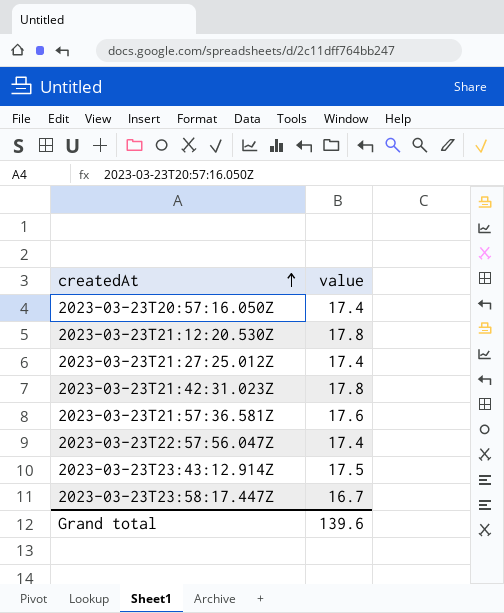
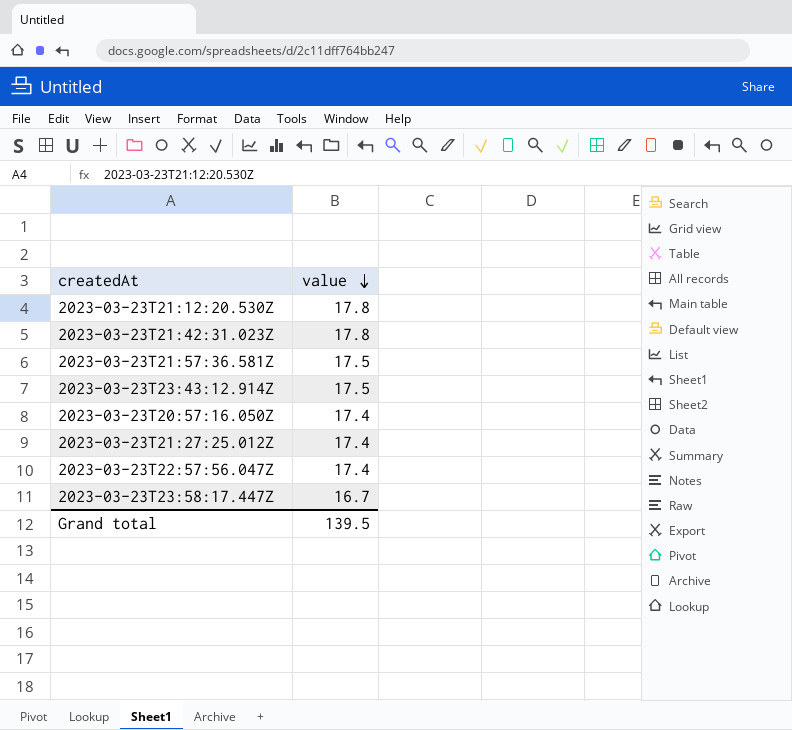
row order: createdAt ascending -> value descending
2023-03-23T21:57:36.581Z | value: 17.6 -> 17.5
Grand total | value: 139.6 -> 139.5

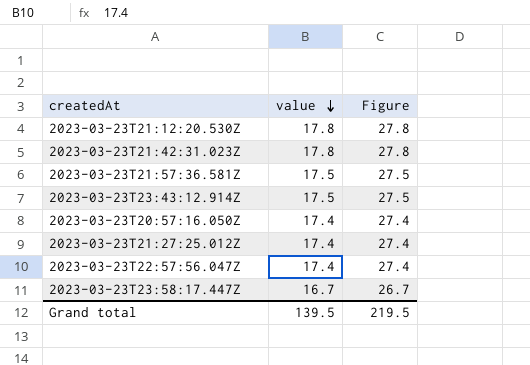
column Figure | formula: none -> [value] + 10

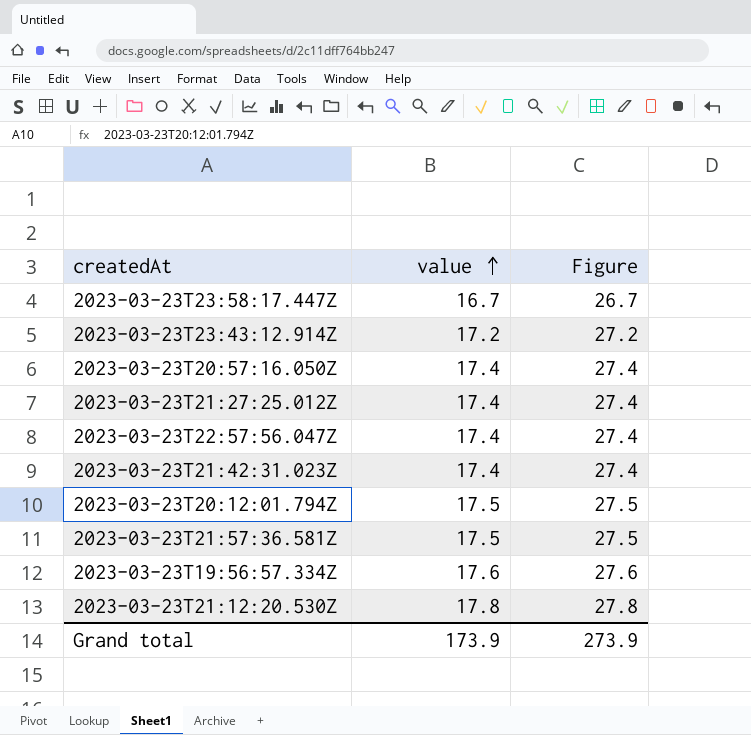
row order: value descending -> value ascending
2023-03-23T23:43:12.914Z | value: 17.5 -> 17.2
2023-03-23T23:43:12.914Z | Figure: 27.5 -> 27.2
2023-03-23T21:42:31.023Z | value: 17.8 -> 17.4
2023-03-23T21:42:31.023Z | Figure: 27.8 -> 27.4
row 2023-03-23T20:12:01.794Z: none -> 17.5 | 27.5
row 2023-03-23T19:56:57.334Z: none -> 17.6 | 27.6
Grand total | value: 139.5 -> 173.9
Grand total | Figure: 219.5 -> 273.9

